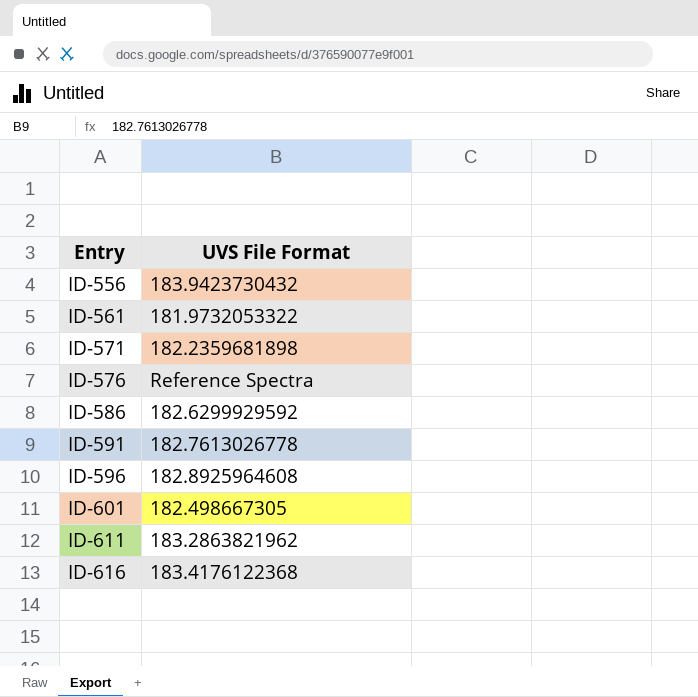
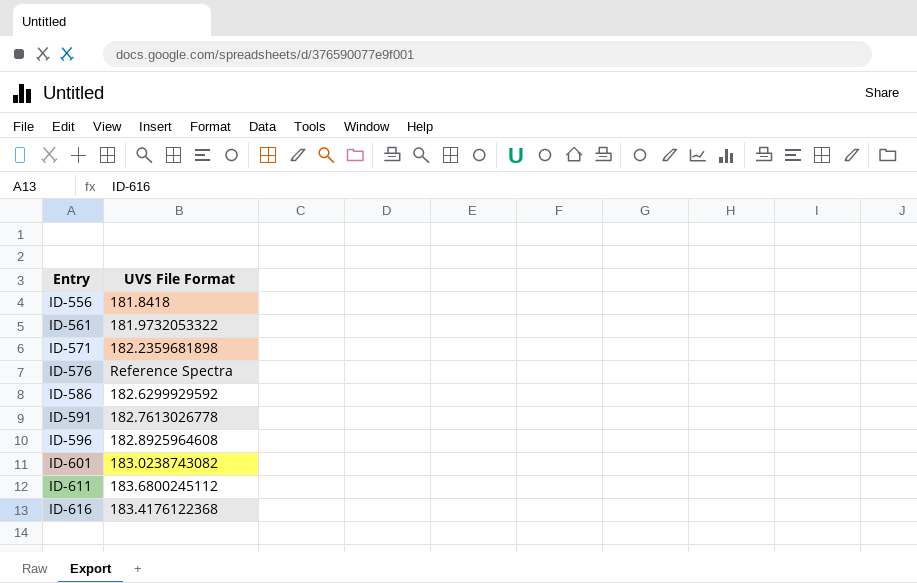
ID-556 | UVS File Format: 183.9423730432 -> 181.8418
ID-601 | UVS File Format: 182.498667305 -> 183.0238743082
ID-611 | UVS File Format: 183.2863821962 -> 183.6800245112

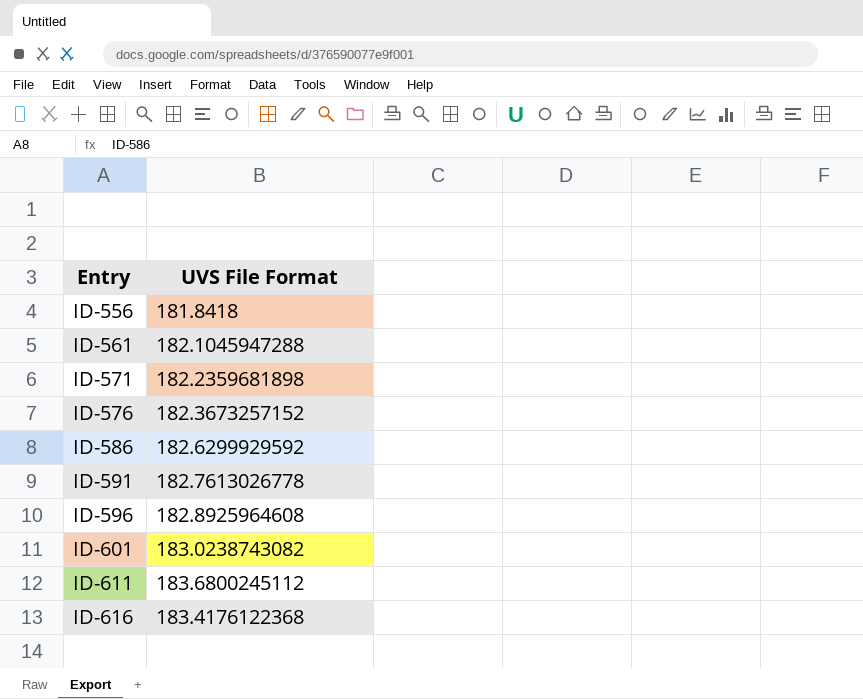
ID-561 | UVS File Format: 181.9732053322 -> 182.1045947288
ID-576 | UVS File Format: Reference Spectra -> 182.3673257152

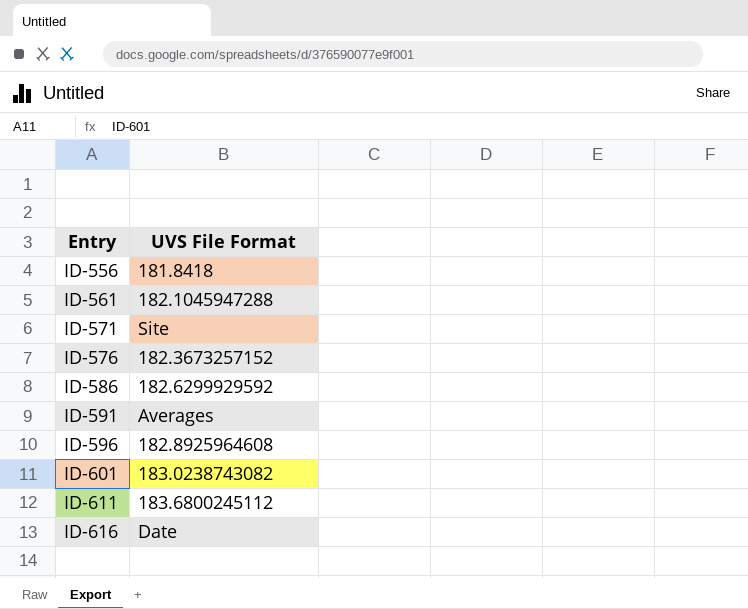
ID-571 | UVS File Format: 182.2359681898 -> Site
ID-591 | UVS File Format: 182.7613026778 -> Averages
ID-616 | UVS File Format: 183.4176122368 -> Date

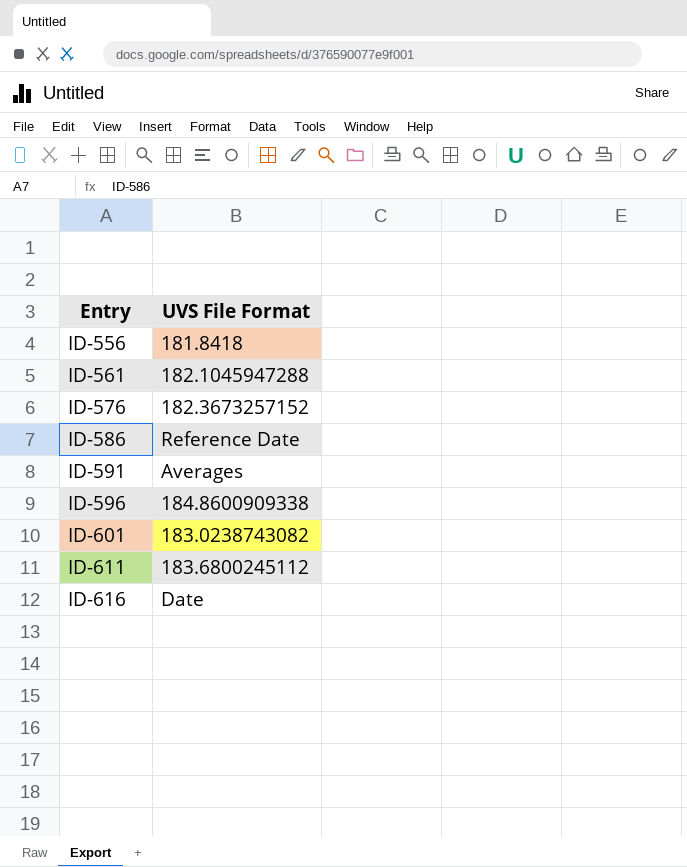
row ID-571: Site -> none
ID-586 | UVS File Format: 182.6299929592 -> Reference Date
ID-596 | UVS File Format: 182.8925964608 -> 184.8600909338

